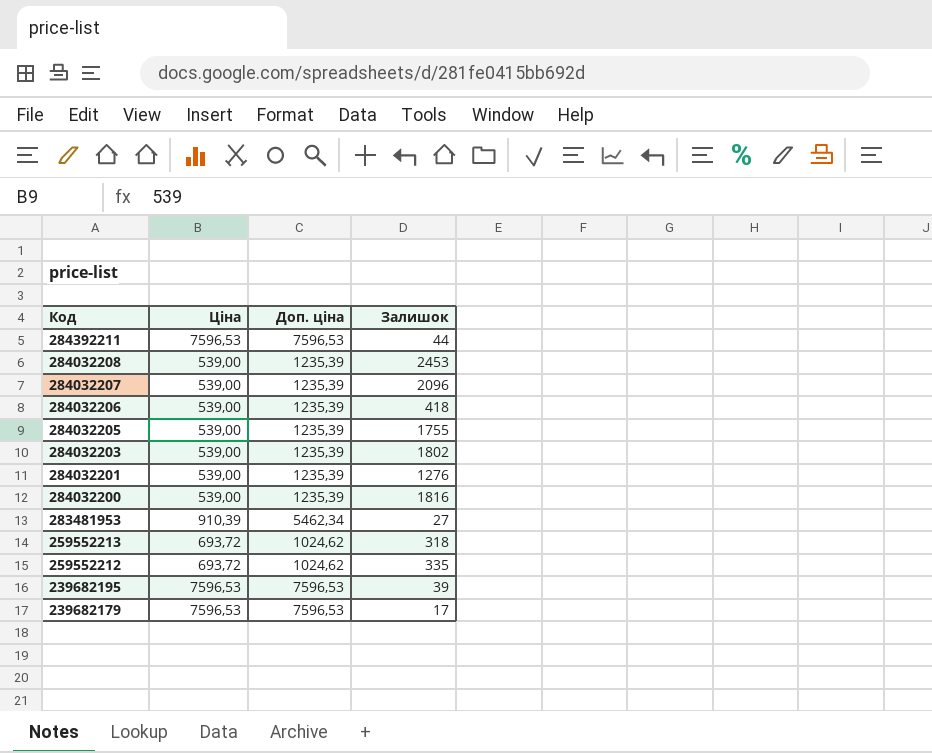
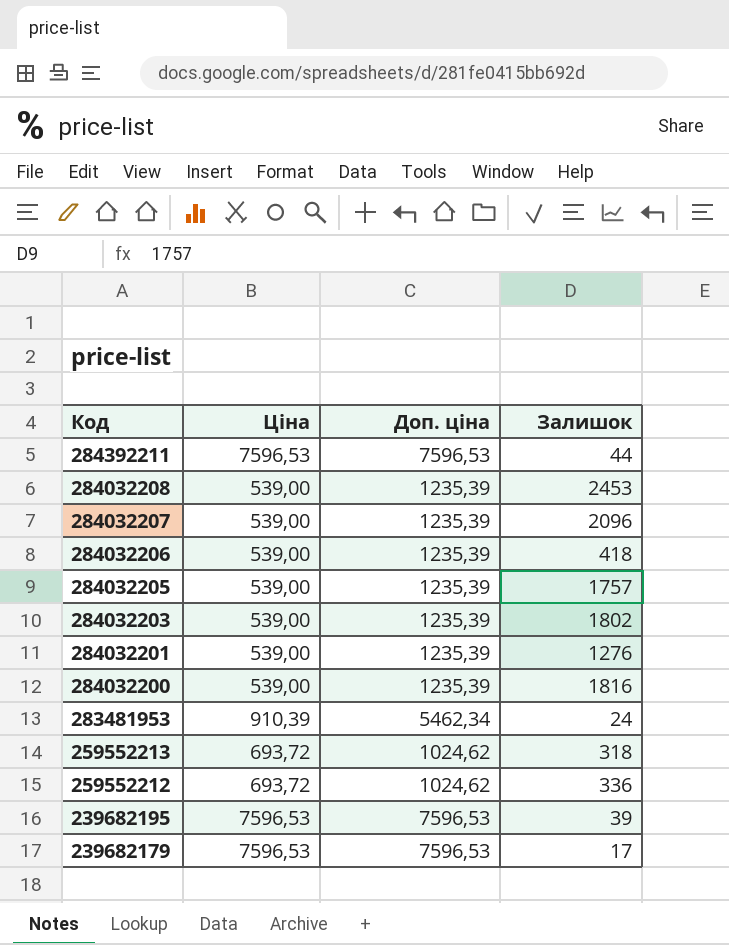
284032205 | Залишок: 1755 -> 1757
283481953 | Залишок: 27 -> 24
259552212 | Залишок: 335 -> 336

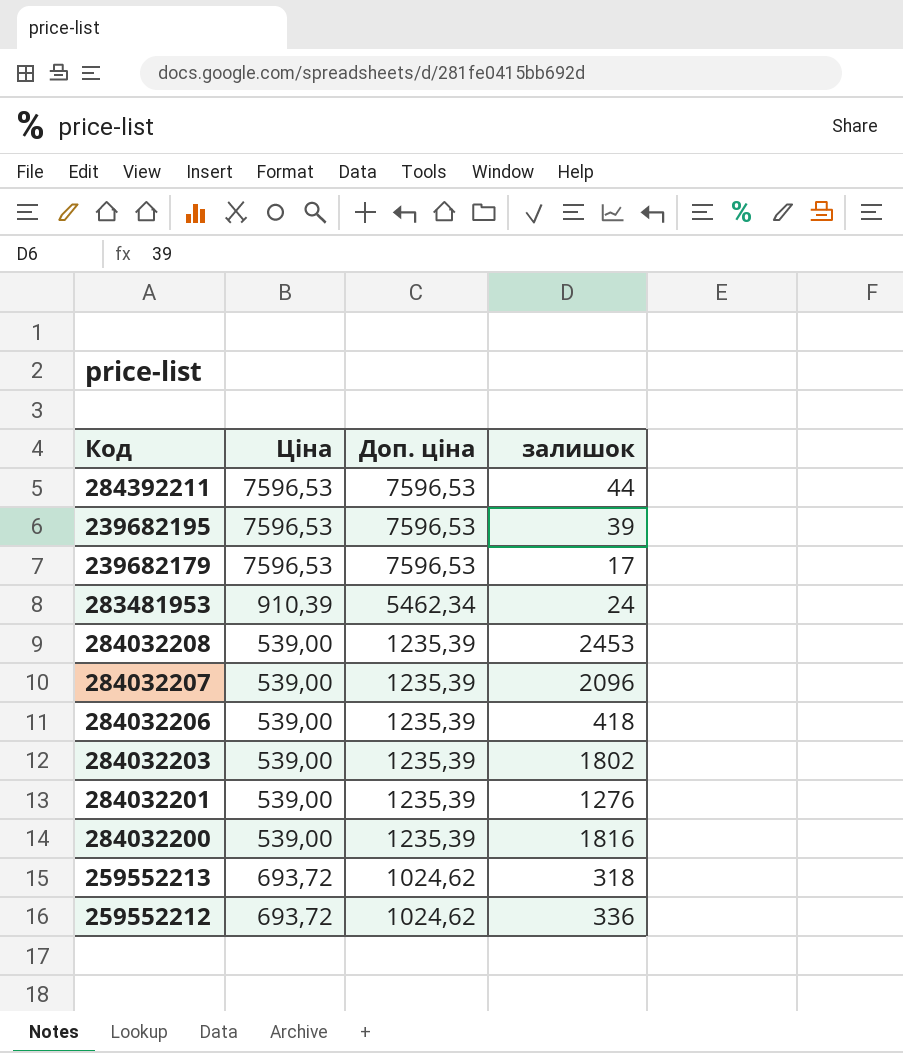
row order: Код descending -> Доп. ціна descending
column name: Залишок -> залишок
row 284032205: 539,00 | 1235,39 | 1757 -> none

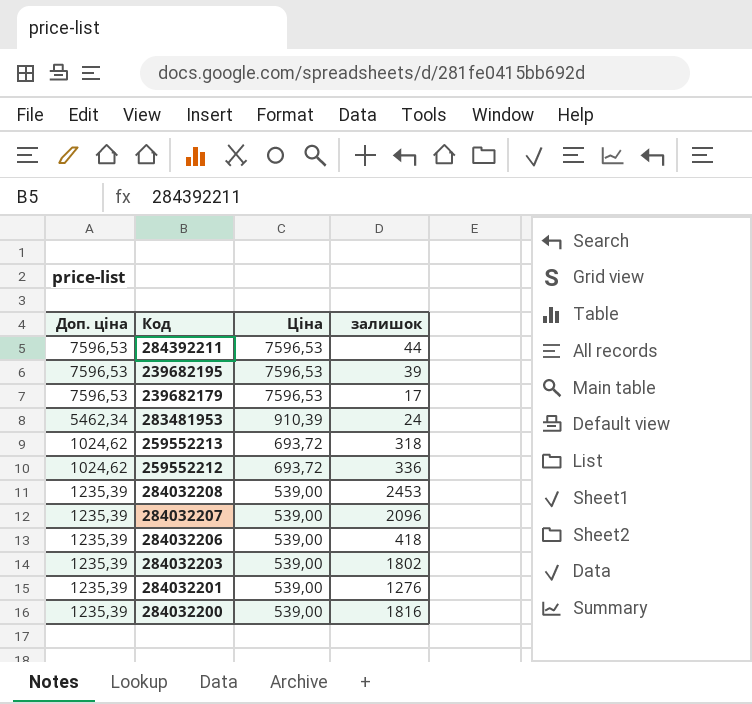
row order: Доп. ціна descending -> Ціна descending
column Доп. ціна | position: 3 -> 1

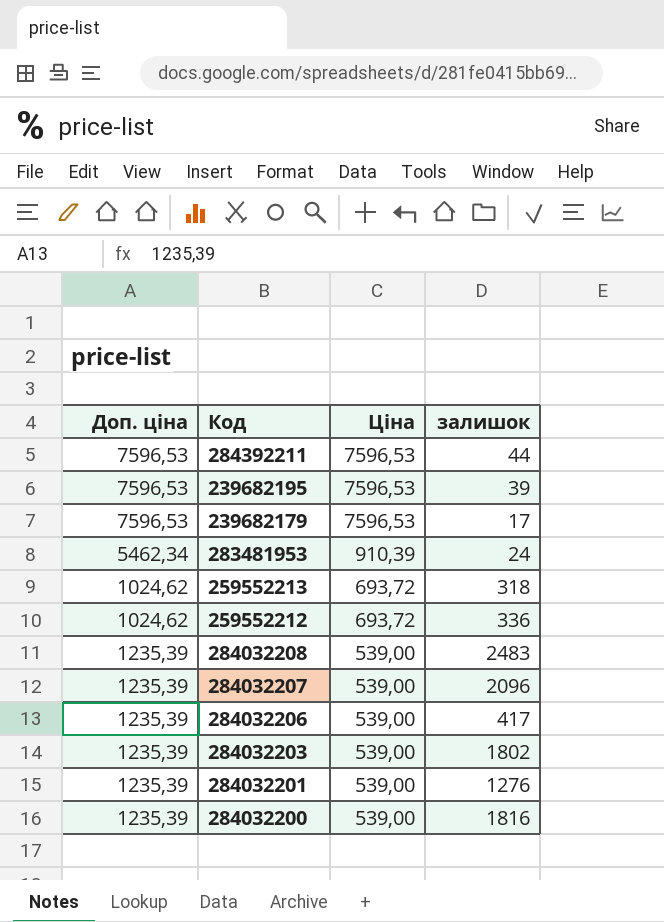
284032208 | залишок: 2453 -> 2483
284032206 | залишок: 418 -> 417

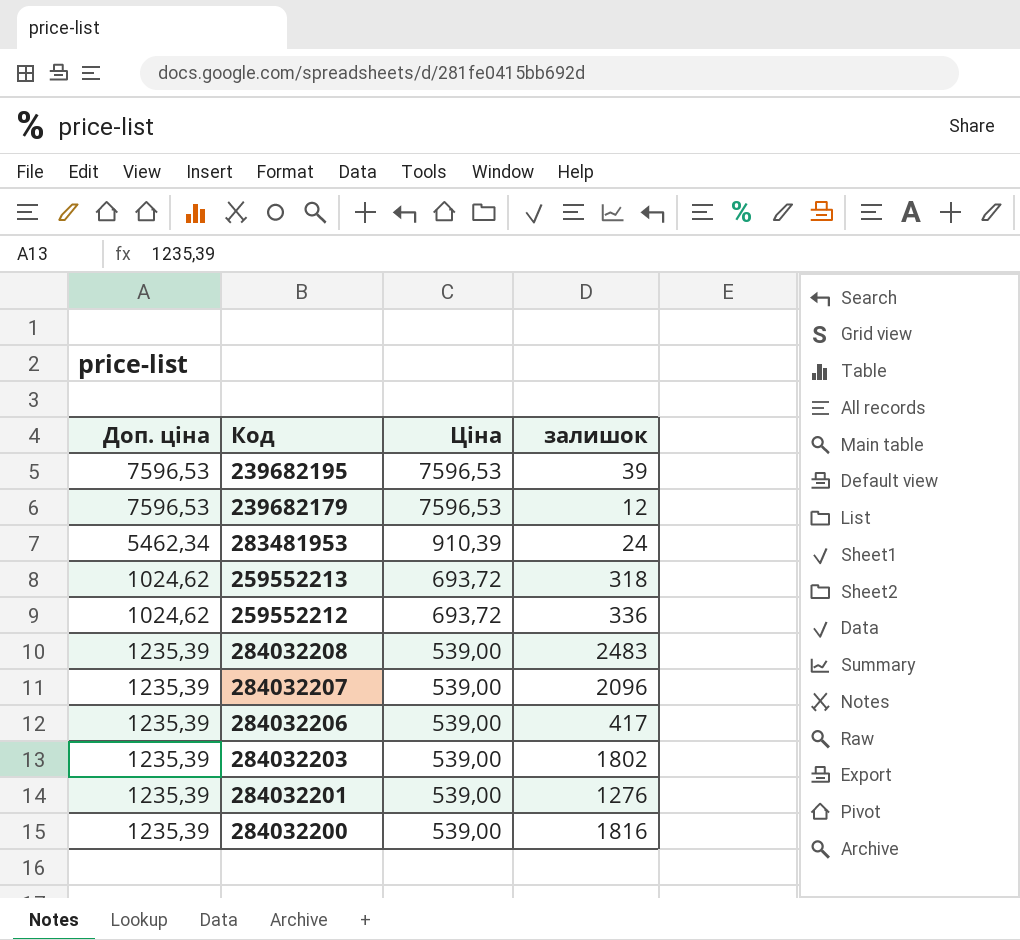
row 284392211: 7596,53 | 7596,53 | 44 -> none
239682179 | залишок: 17 -> 12

